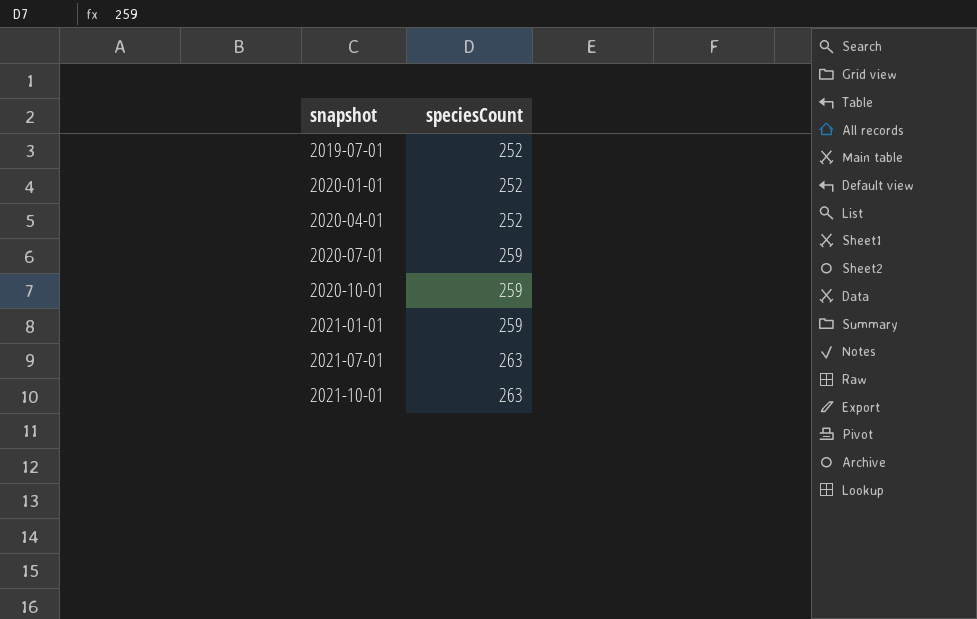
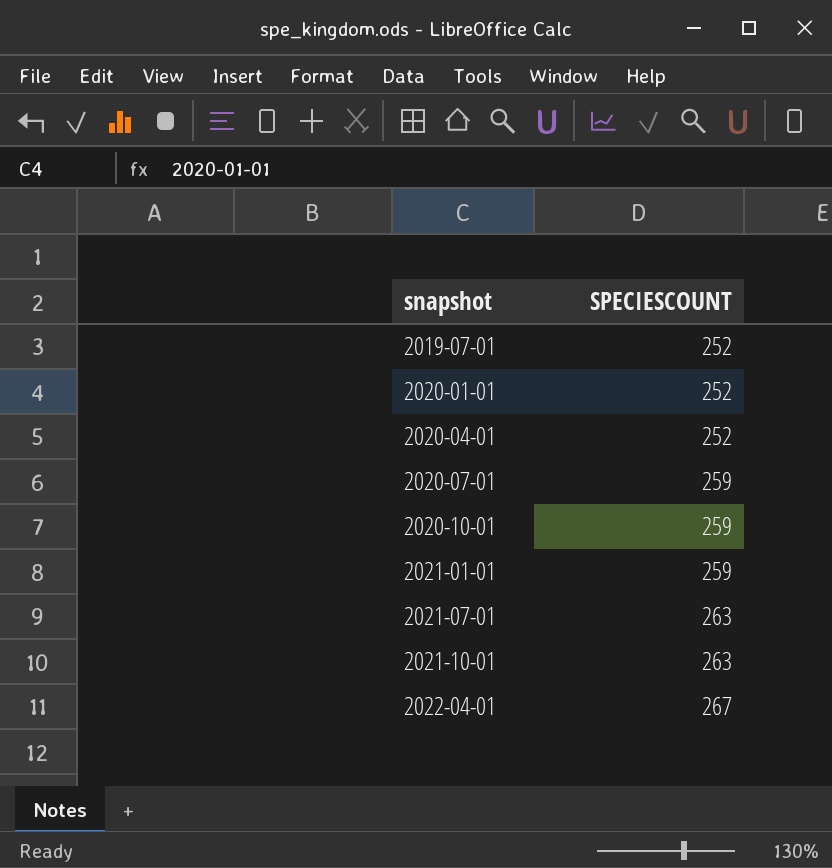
column name: speciesCount -> SPECIESCOUNT
row 2022-04-01: none -> 267

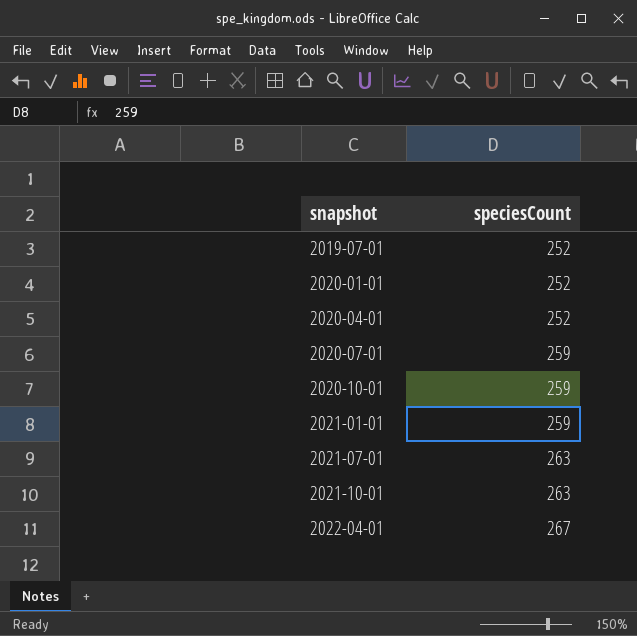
column name: SPECIESCOUNT -> speciesCount

